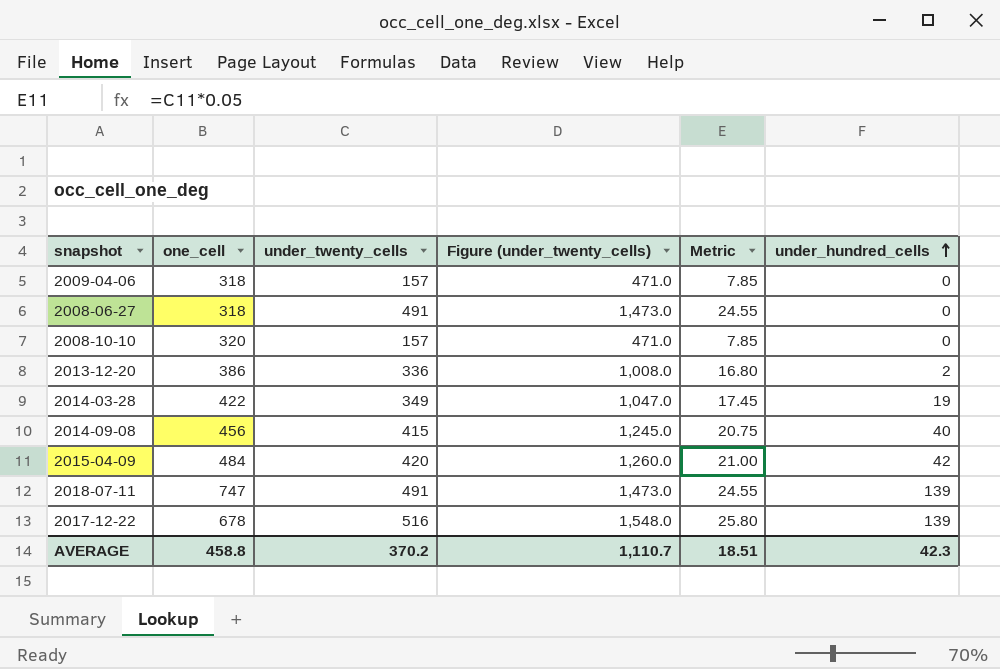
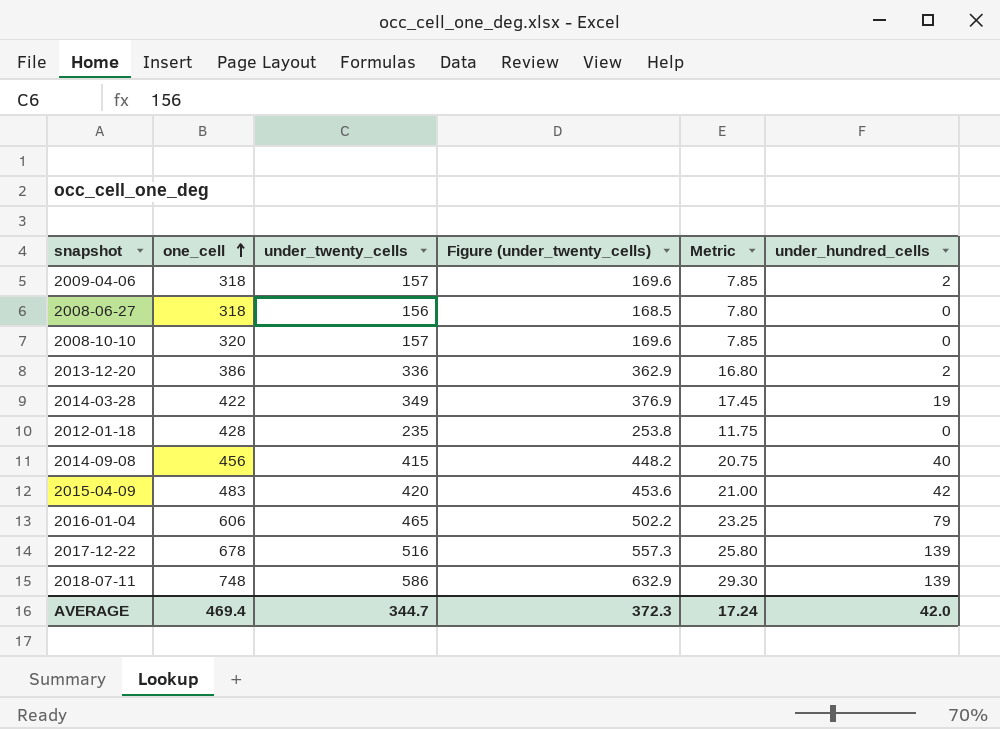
row order: under_hundred_cells ascending -> one_cell ascending
column Figure (under_twenty_cells) | formula: [under_twenty_cells] * 3 -> [under_twenty_cells] * 1.08
2009-04-06 | under_hundred_cells: 0 -> 2
2008-06-27 | under_twenty_cells: 491 -> 156
2008-06-27 | Metric: 24.55 -> 7.80
row 2012-01-18: none -> 428 | 235 | 253.8 | 11.75 | 0
2015-04-09 | one_cell: 484 -> 483
row 2016-01-04: none -> 606 | 465 | 502.2 | 23.25 | 79
2018-07-11 | one_cell: 747 -> 748
2018-07-11 | under_twenty_cells: 491 -> 586
2018-07-11 | Metric: 24.55 -> 29.30
AVERAGE | one_cell: 458.8 -> 469.4
AVERAGE | under_twenty_cells: 370.2 -> 344.7
AVERAGE | Figure (under_twenty_cells): 1,110.7 -> 372.3
AVERAGE | Metric: 18.51 -> 17.24
AVERAGE | under_hundred_cells: 42.3 -> 42.0

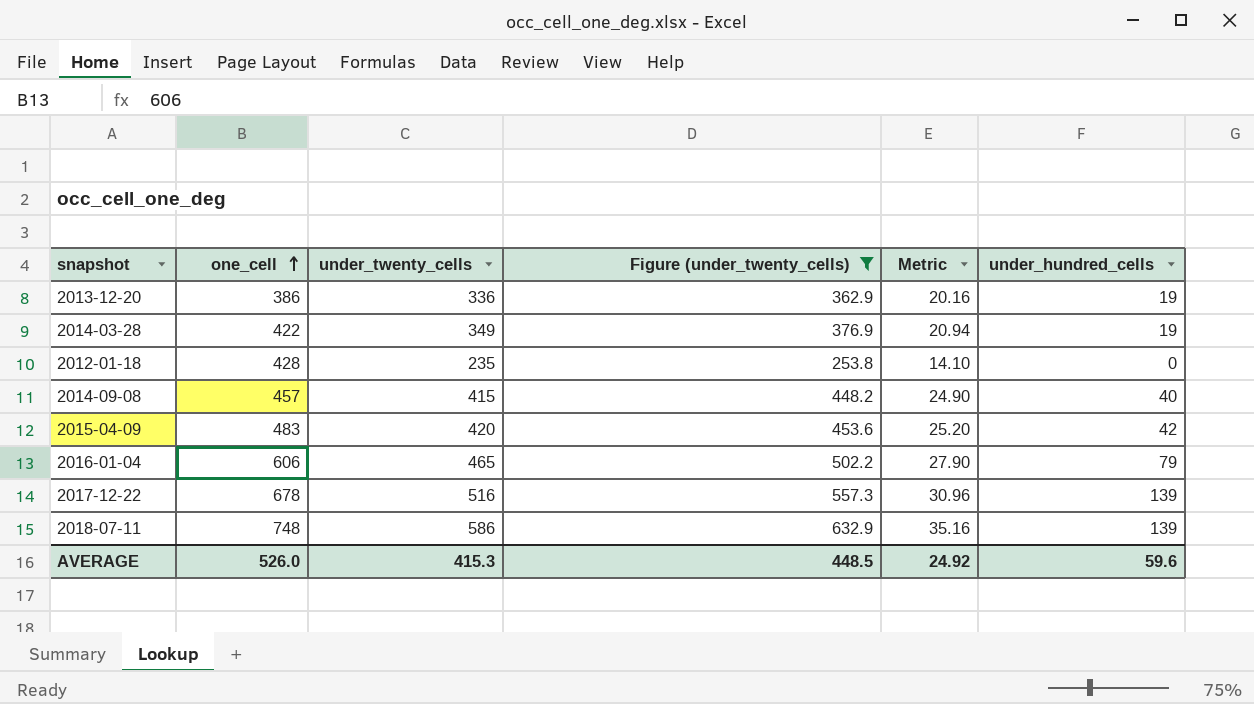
filter: none -> Figure (under_twenty_cells) >= 253.8
column Metric | formula: [under_twenty_cells] * 0.05 -> [under_twenty_cells] * 0.06
2013-12-20 | under_hundred_cells: 2 -> 19
2014-09-08 | one_cell: 456 -> 457
AVERAGE | one_cell: 469.4 -> 526.0
AVERAGE | under_twenty_cells: 344.7 -> 415.3
AVERAGE | Figure (under_twenty_cells): 372.3 -> 448.5
AVERAGE | Metric: 17.24 -> 24.92
AVERAGE | under_hundred_cells: 42.0 -> 59.6

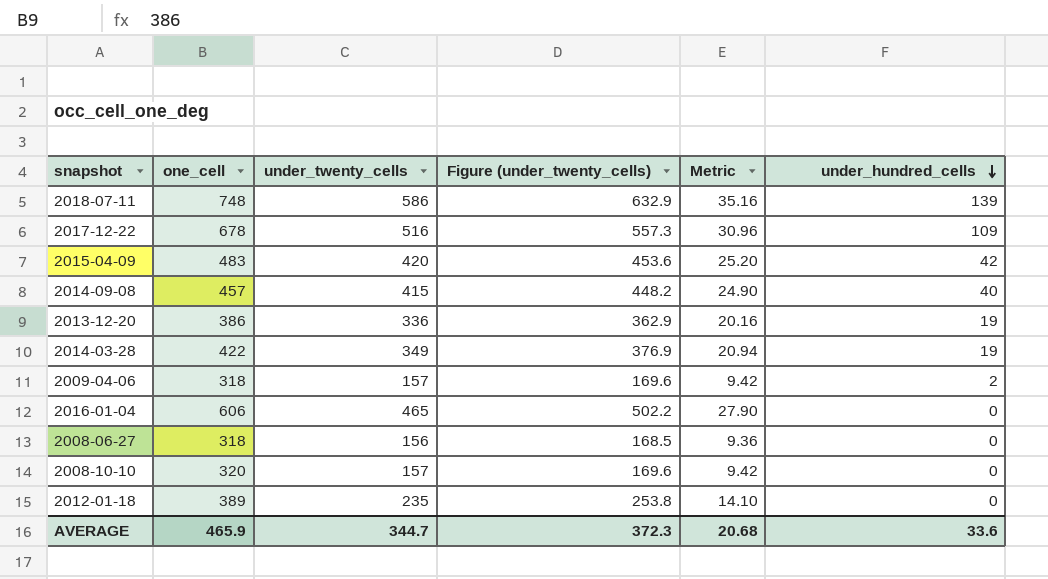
filter: Figure (under_twenty_cells) >= 253.8 -> none
row order: one_cell ascending -> under_hundred_cells descending
2017-12-22 | under_hundred_cells: 139 -> 109
2016-01-04 | under_hundred_cells: 79 -> 0
2012-01-18 | one_cell: 428 -> 389
AVERAGE | one_cell: 526.0 -> 465.9
AVERAGE | under_twenty_cells: 415.3 -> 344.7
AVERAGE | Figure (under_twenty_cells): 448.5 -> 372.3
AVERAGE | Metric: 24.92 -> 20.68
AVERAGE | under_hundred_cells: 59.6 -> 33.6

